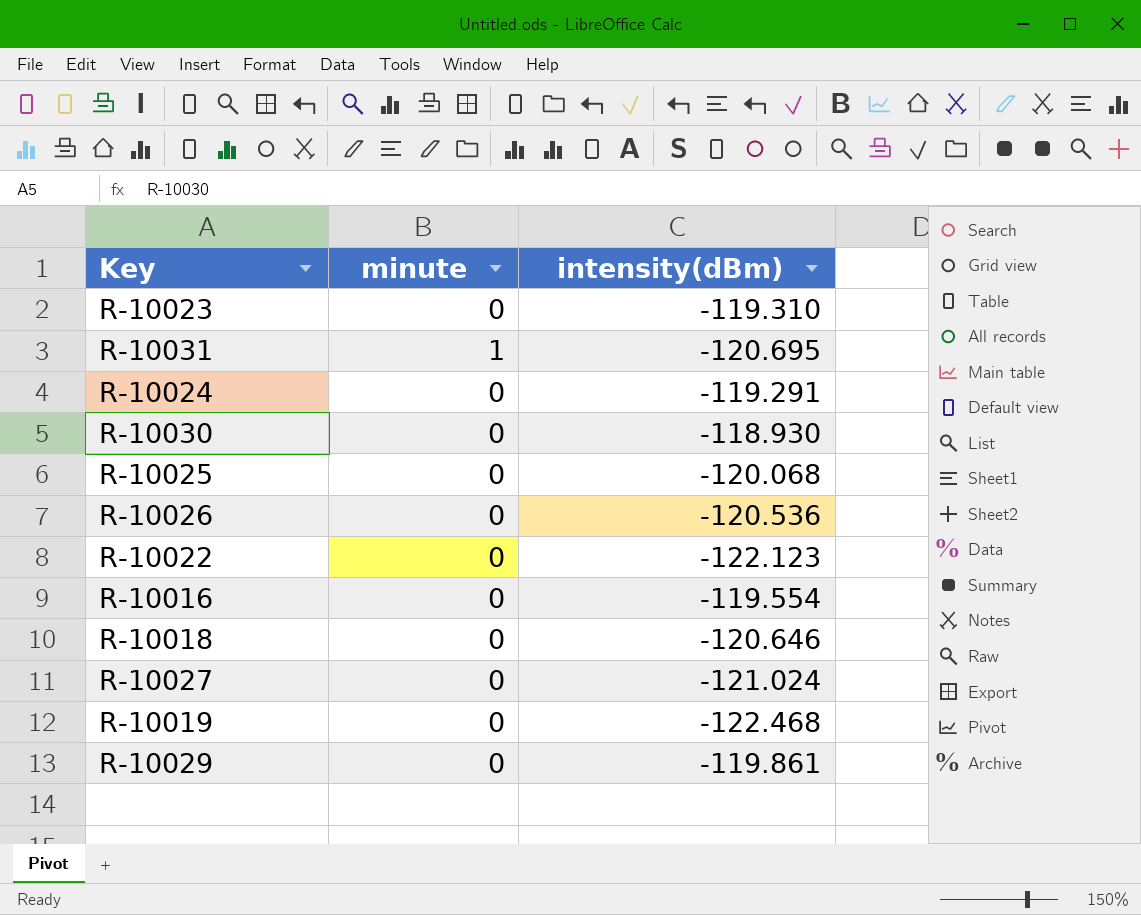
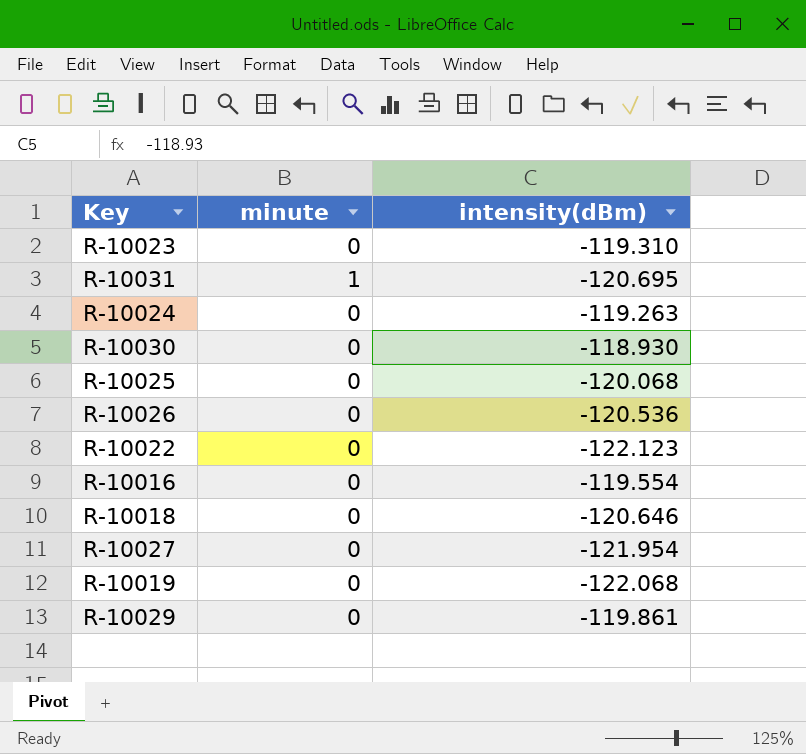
R-10024 | intensity(dBm): -119.291 -> -119.263
R-10027 | intensity(dBm): -121.024 -> -121.954
R-10019 | intensity(dBm): -122.468 -> -122.068

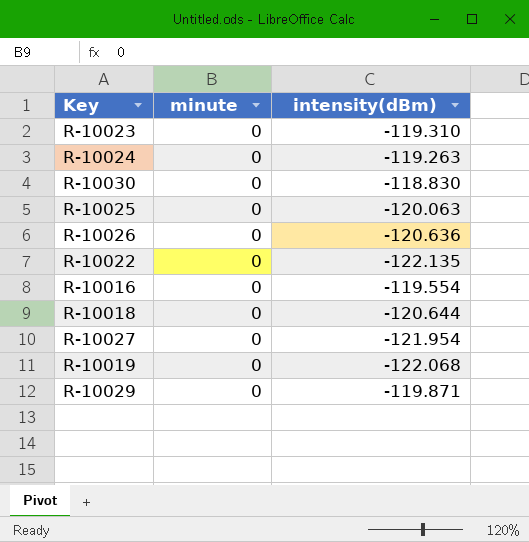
row R-10031: 1 | -120.695 -> none
R-10030 | intensity(dBm): -118.930 -> -118.830
R-10025 | intensity(dBm): -120.068 -> -120.063
R-10026 | intensity(dBm): -120.536 -> -120.636
R-10022 | intensity(dBm): -122.123 -> -122.135
R-10018 | intensity(dBm): -120.646 -> -120.644
R-10029 | intensity(dBm): -119.861 -> -119.871

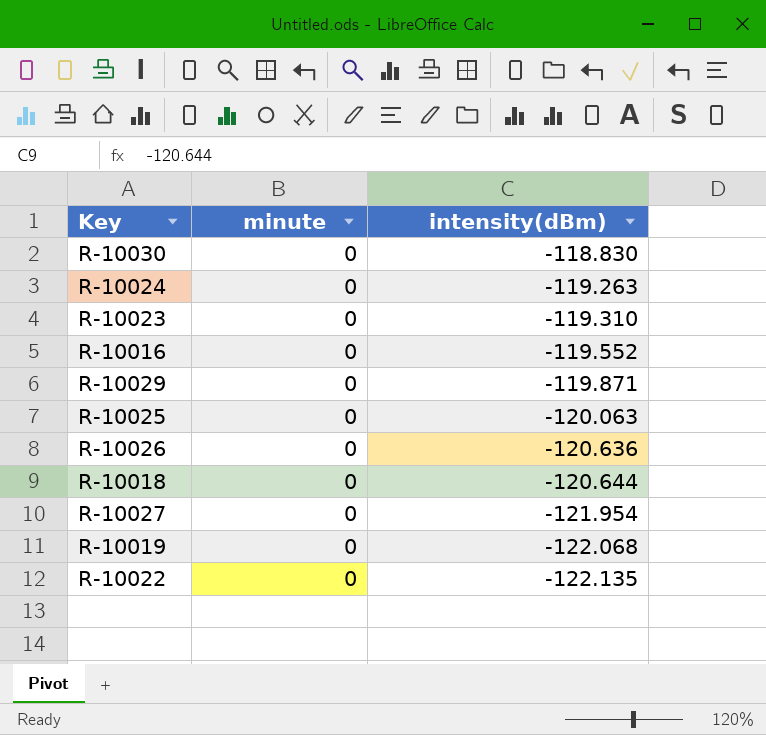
row order: none -> intensity(dBm) descending
R-10016 | intensity(dBm): -119.554 -> -119.552

